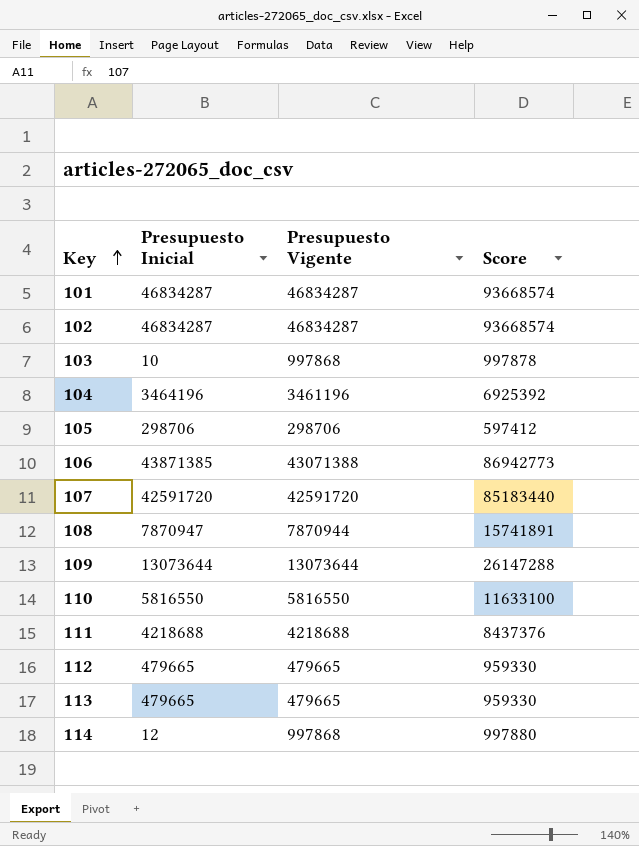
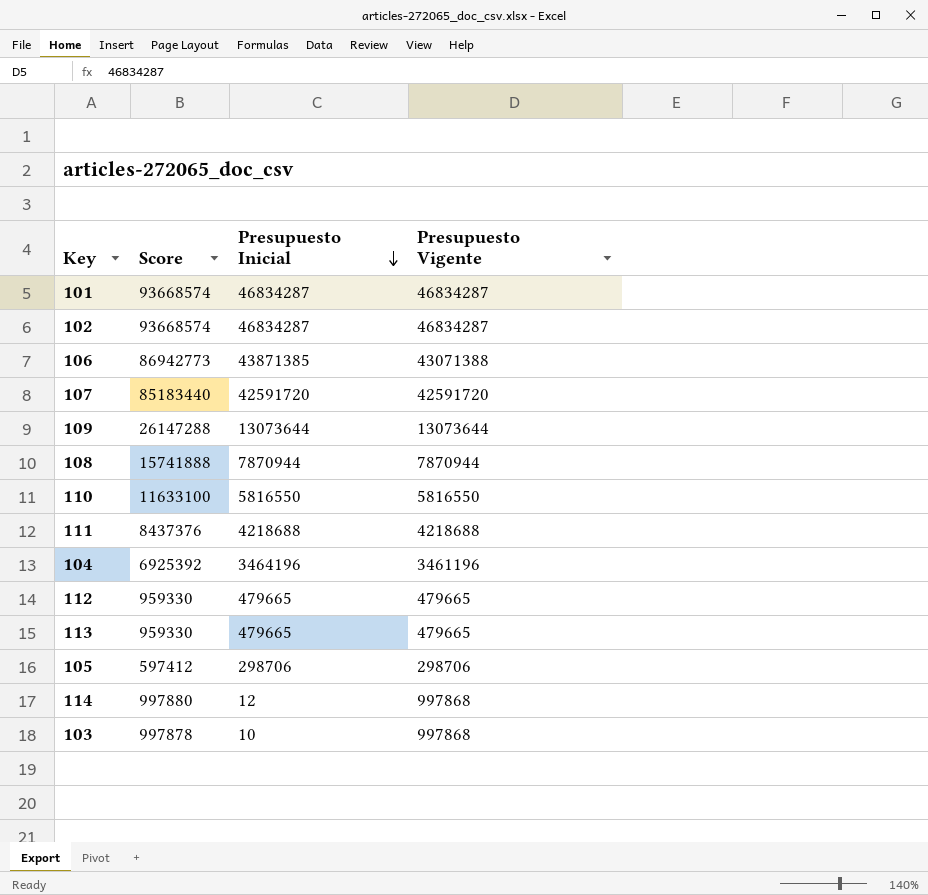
row order: Key ascending -> Presupuesto Inicial descending
column Score | position: 4 -> 2
108 | Score: 15741891 -> 15741888
108 | Presupuesto Inicial: 7870947 -> 7870944

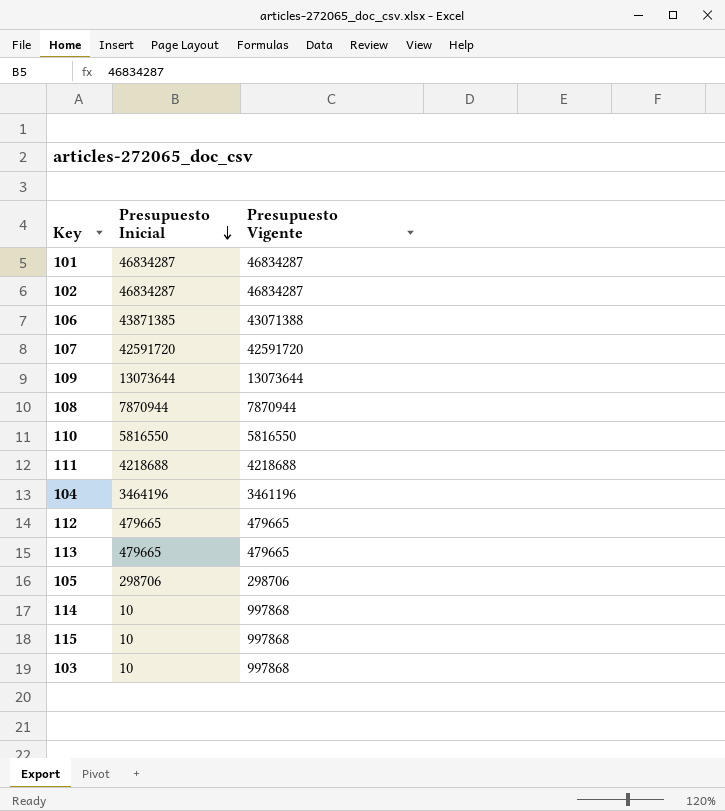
column Score | formula: [Presupuesto Inicial] + [Presupuesto Vigente] -> none
114 | Presupuesto Inicial: 12 -> 10
row 115: none -> 10 | 997868

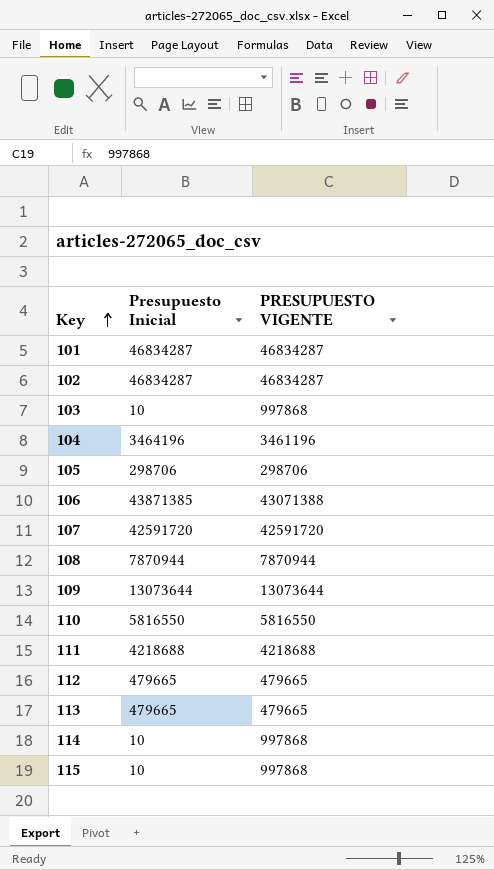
row order: Presupuesto Inicial descending -> Key ascending
column name: Presupuesto Vigente -> PRESUPUESTO VIGENTE

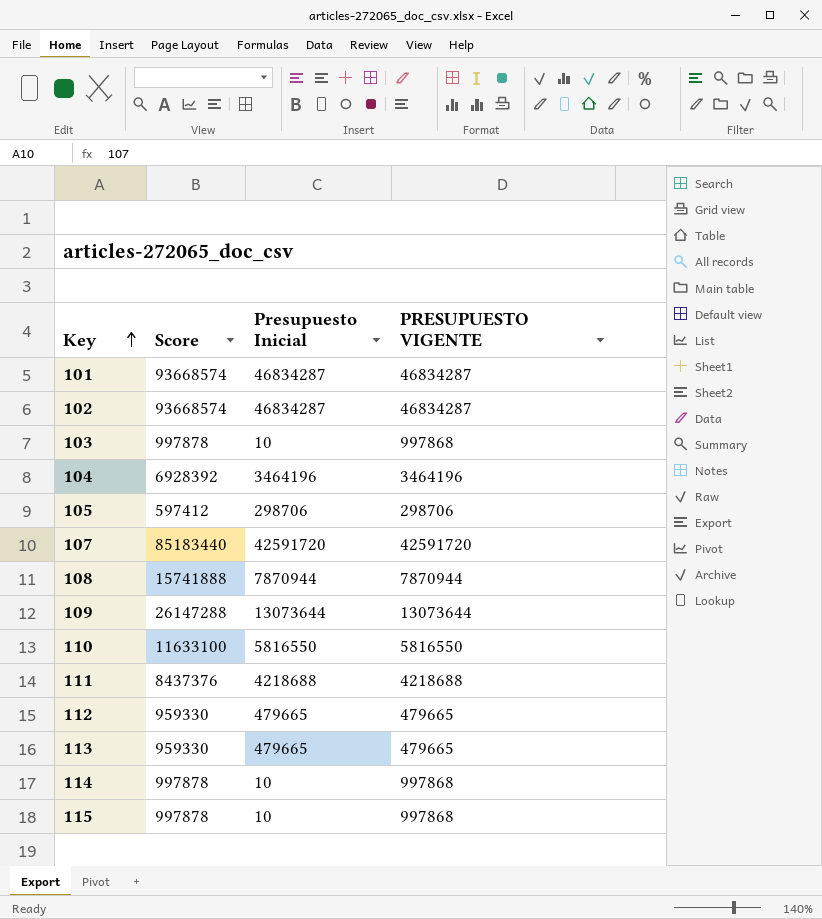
column Score | formula: none -> [Presupuesto Inicial] + [PRESUPUESTO VIGENTE]
row 106: 43871385 | 43071388 -> none
104 | PRESUPUESTO VIGENTE: 3461196 -> 3464196

